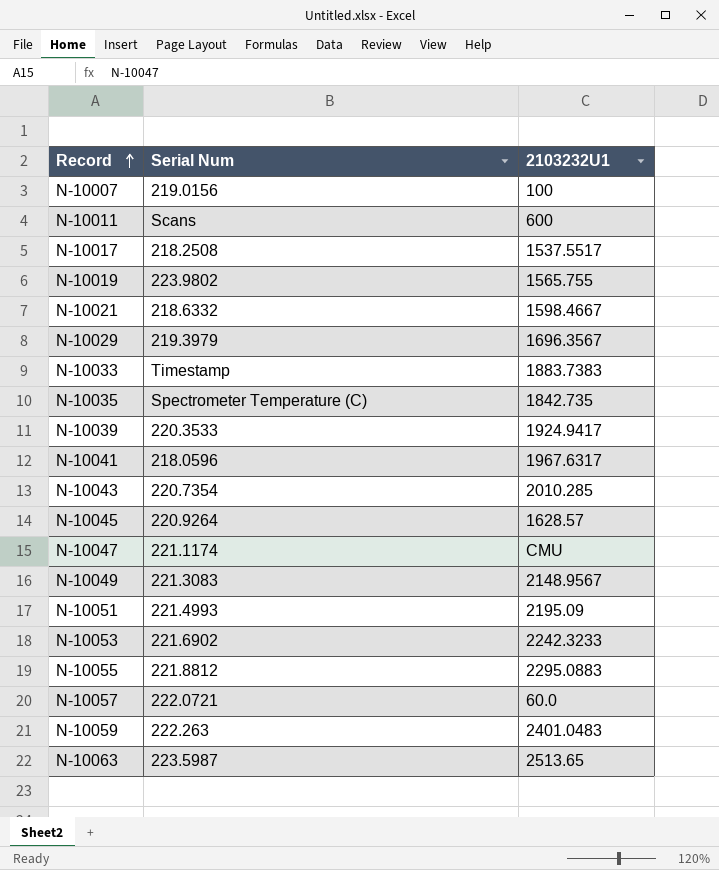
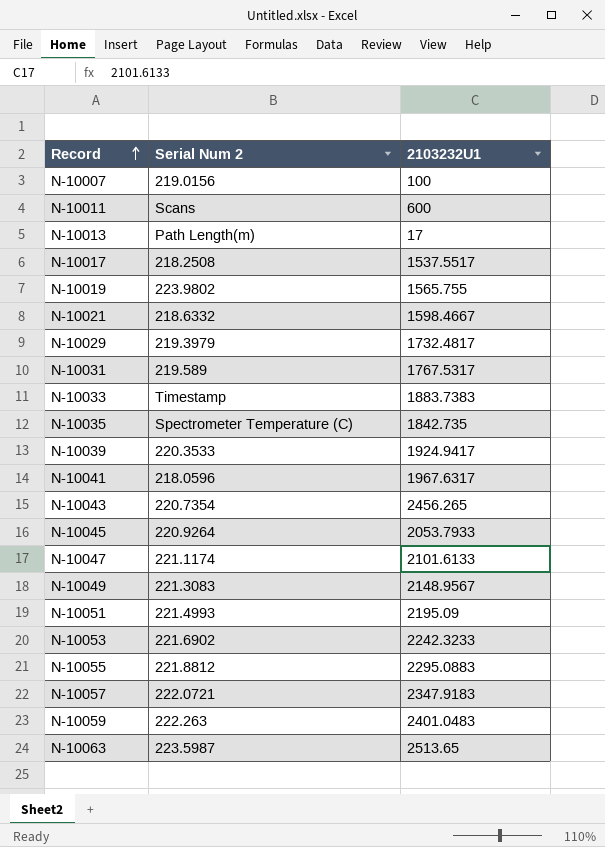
column name: Serial Num -> Serial Num 2
row N-10013: none -> Path Length(m) | 17
N-10029 | 2103232U1: 1696.3567 -> 1732.4817
row N-10031: none -> 219.589 | 1767.5317
N-10043 | 2103232U1: 2010.285 -> 2456.265
N-10045 | 2103232U1: 1628.57 -> 2053.7933
N-10047 | 2103232U1: CMU -> 2101.6133
N-10057 | 2103232U1: 60.0 -> 2347.9183

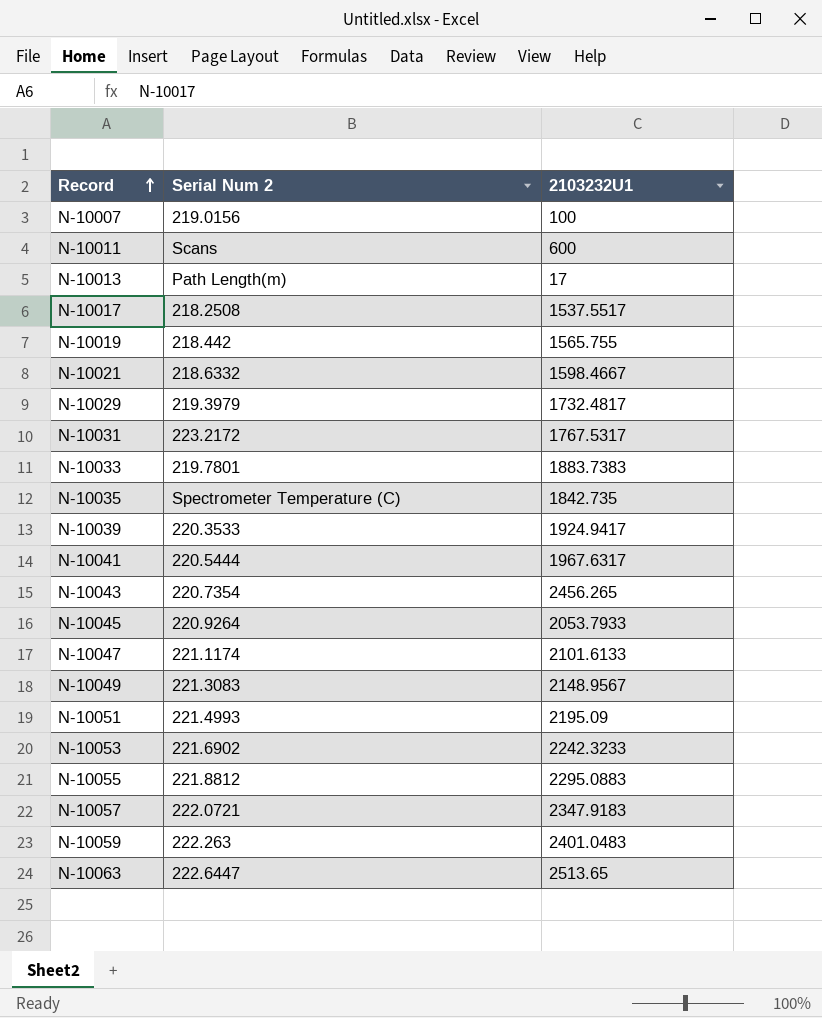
N-10019 | Serial Num 2: 223.9802 -> 218.442
N-10031 | Serial Num 2: 219.589 -> 223.2172
N-10033 | Serial Num 2: Timestamp -> 219.7801
N-10041 | Serial Num 2: 218.0596 -> 220.5444
N-10063 | Serial Num 2: 223.5987 -> 222.6447

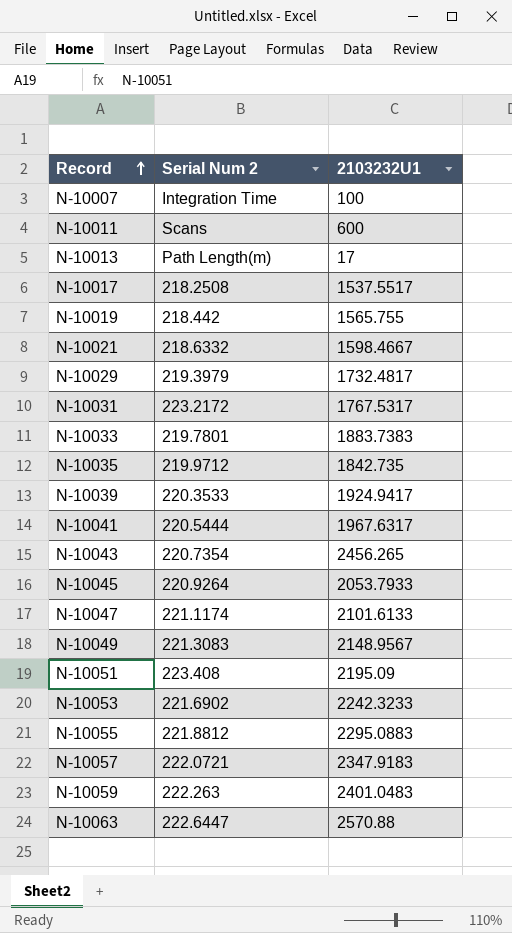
N-10007 | Serial Num 2: 219.0156 -> Integration Time
N-10035 | Serial Num 2: Spectrometer Temperature (C) -> 219.9712
N-10051 | Serial Num 2: 221.4993 -> 223.408
N-10063 | 2103232U1: 2513.65 -> 2570.88

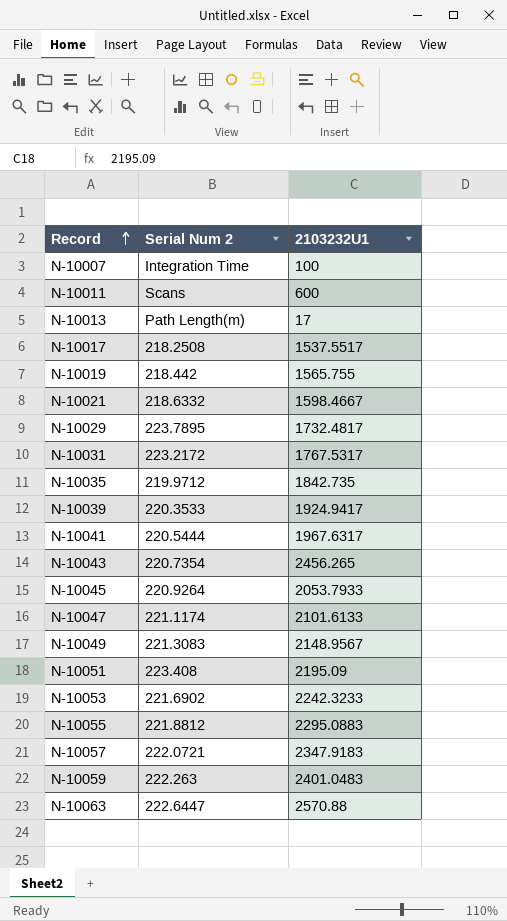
row N-10033: 219.7801 | 1883.7383 -> none
N-10029 | Serial Num 2: 219.3979 -> 223.7895

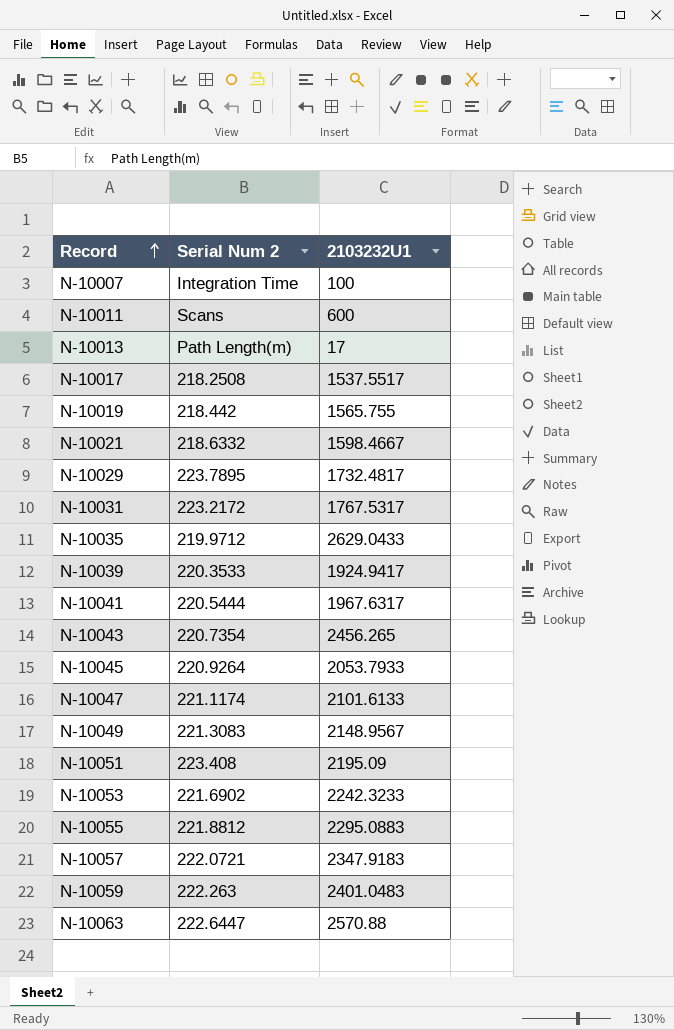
N-10035 | 2103232U1: 1842.735 -> 2629.0433

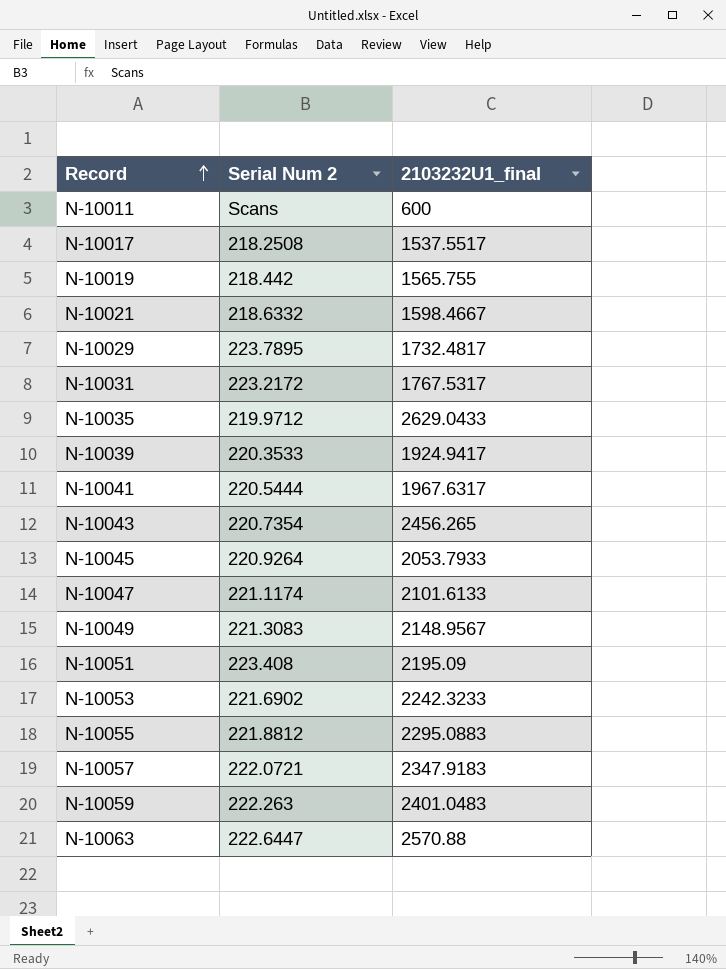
column name: 2103232U1 -> 2103232U1_final
row N-10007: Integration Time | 100 -> none
row N-10013: Path Length(m) | 17 -> none

